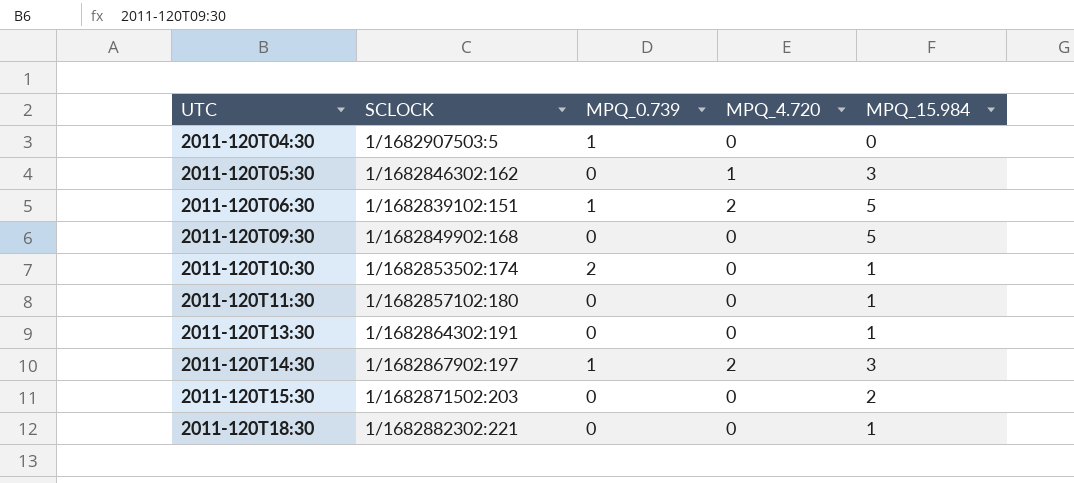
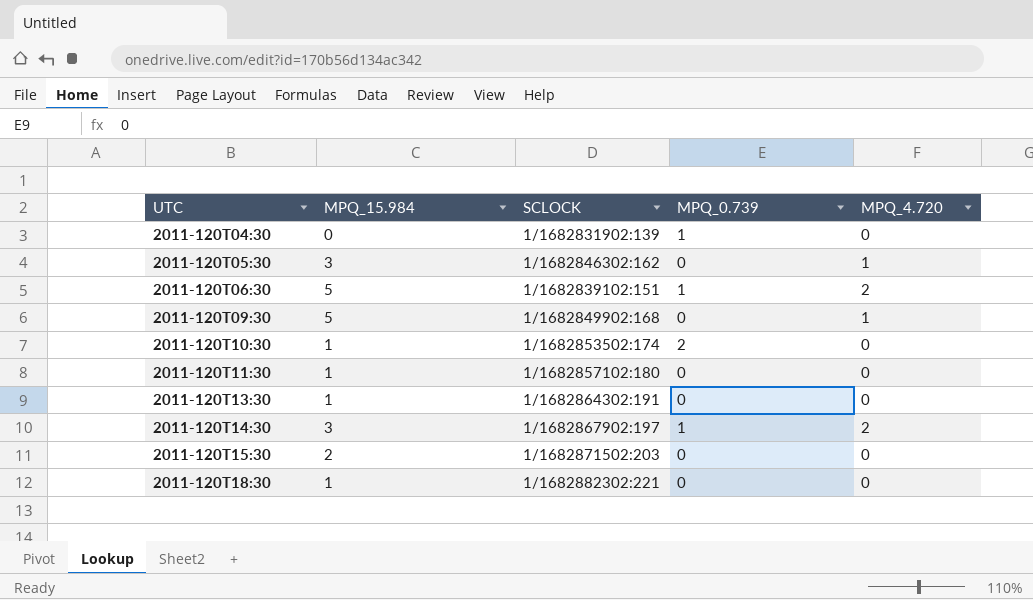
column MPQ_15.984 | position: 5 -> 2
2011-120T04:30 | SCLOCK: 1/1682907503:5 -> 1/1682831902:139
2011-120T09:30 | MPQ_4.720: 0 -> 1

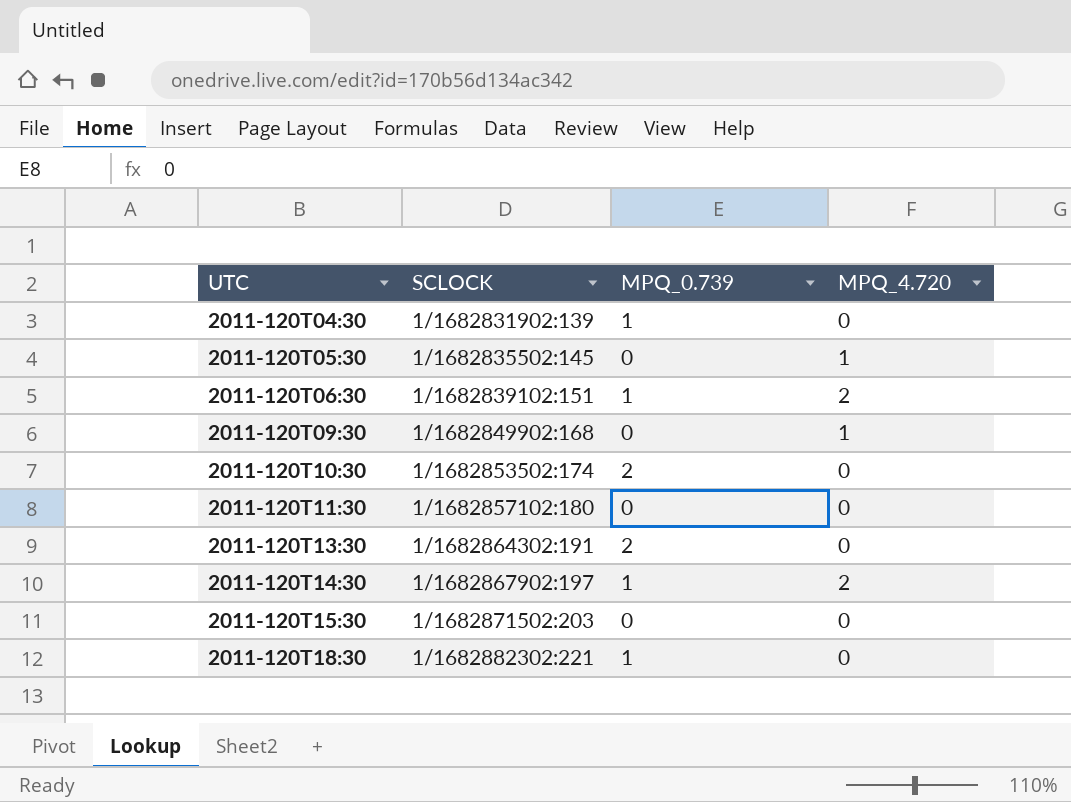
column MPQ_15.984 | position: 2 -> none
2011-120T05:30 | SCLOCK: 1/1682846302:162 -> 1/1682835502:145
2011-120T13:30 | MPQ_0.739: 0 -> 2
2011-120T18:30 | MPQ_0.739: 0 -> 1

